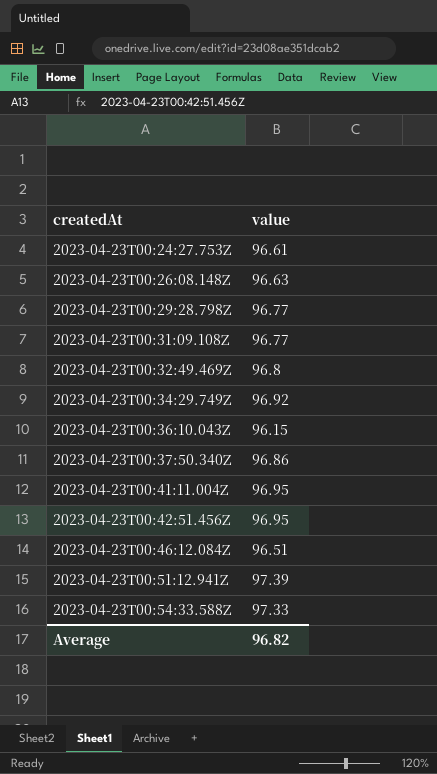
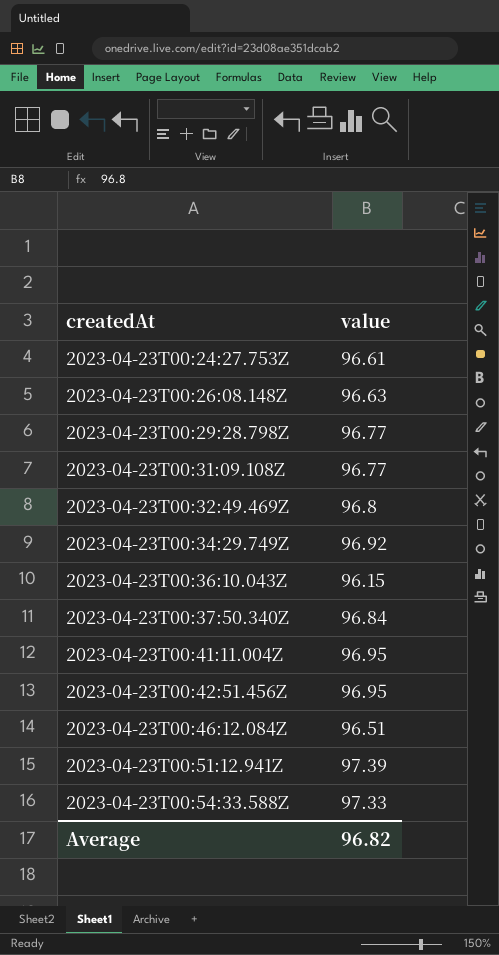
2023-04-23T00:37:50.340Z | value: 96.86 -> 96.84

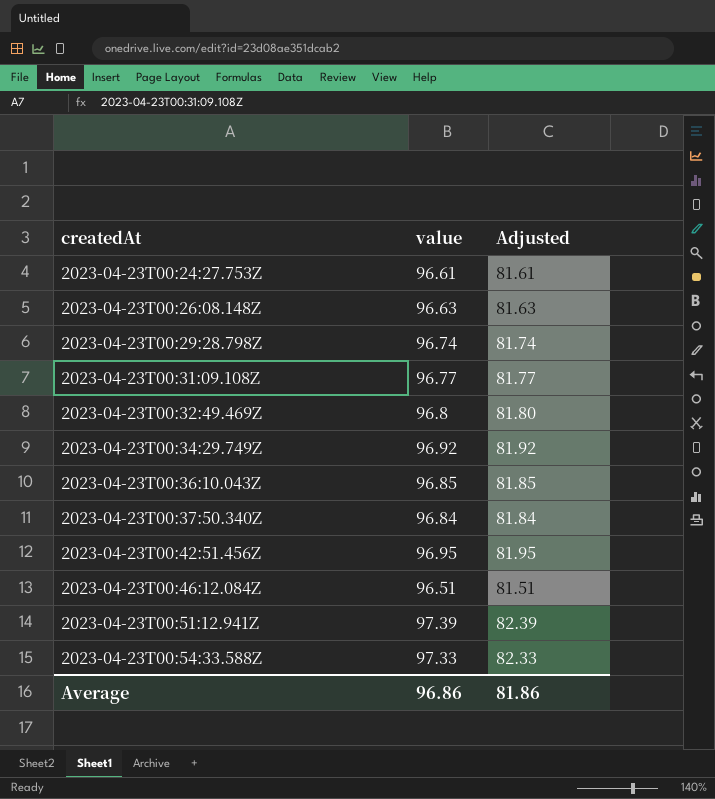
column Adjusted | formula: none -> [value] - 15
row 2023-04-23T00:41:11.004Z: 96.95 -> none
2023-04-23T00:29:28.798Z | value: 96.77 -> 96.74
2023-04-23T00:36:10.043Z | value: 96.15 -> 96.85
Average | value: 96.82 -> 96.86

